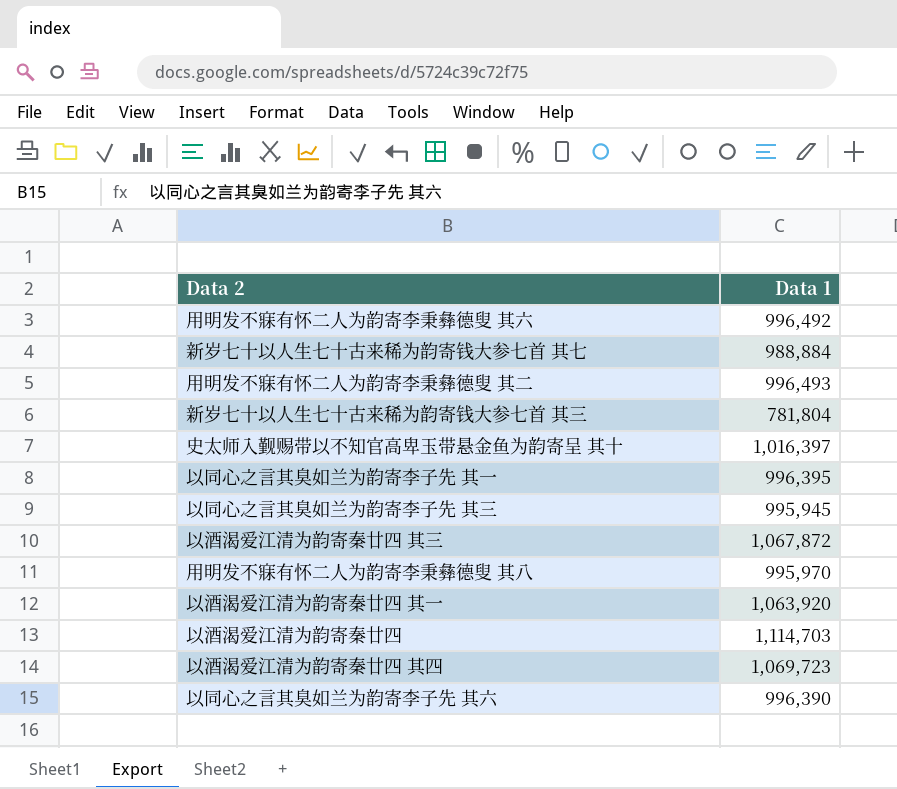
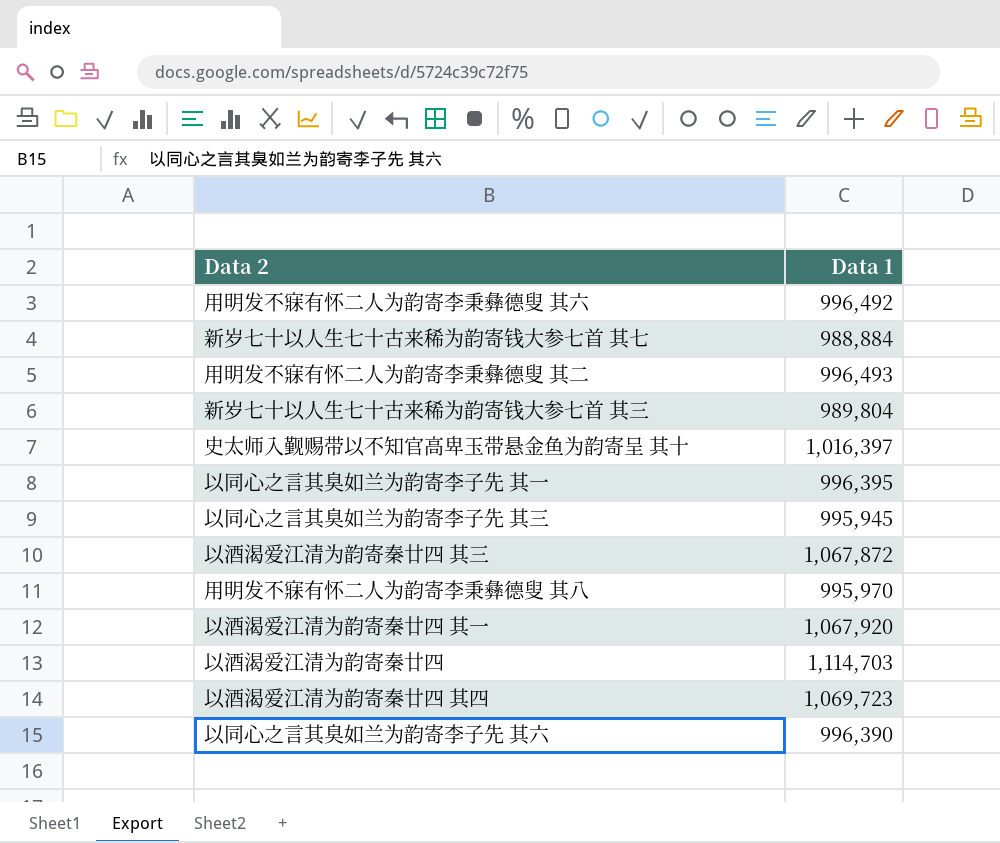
新岁七十以人生七十古来稀为韵寄钱大参七首 其三 | Data 1: 781,804 -> 989,804
以酒渴爱江清为韵寄秦廿四 其一 | Data 1: 1,063,920 -> 1,067,920

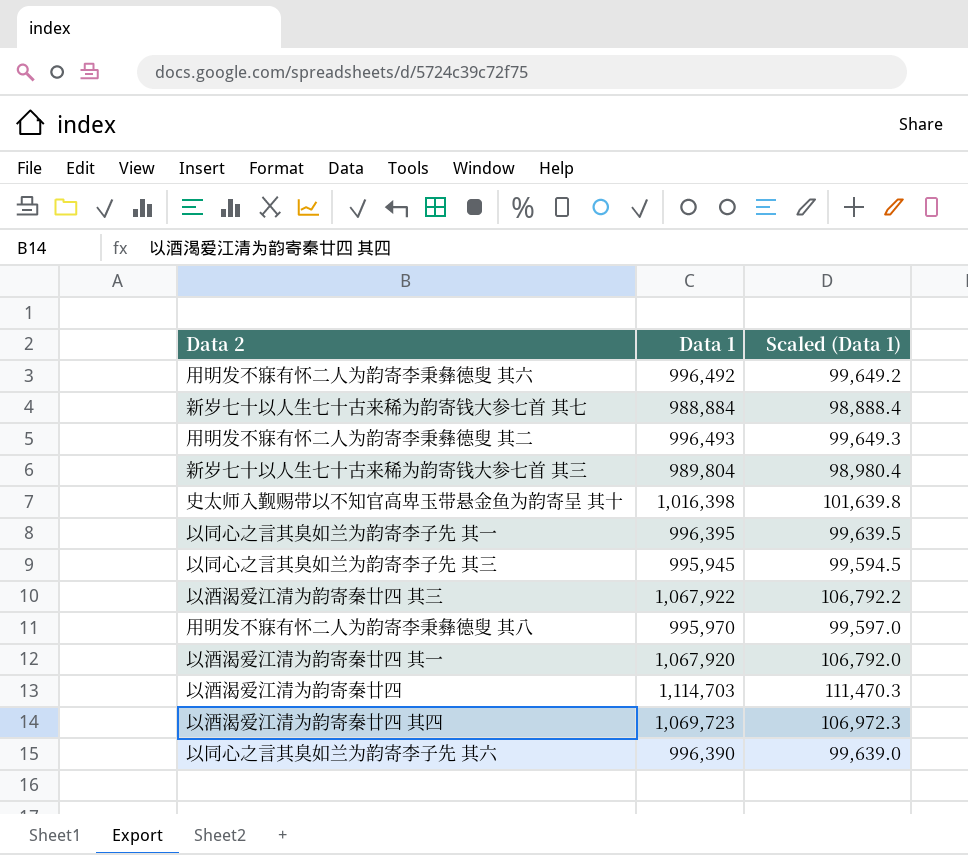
column Scaled (Data 1) | formula: none -> [Data 1] * 0.1
史太师入觐赐带以不知官高卑玉带悬金鱼为韵寄呈 其十 | Data 1: 1,016,397 -> 1,016,398
以酒渴爱江清为韵寄秦廿四 其三 | Data 1: 1,067,872 -> 1,067,922

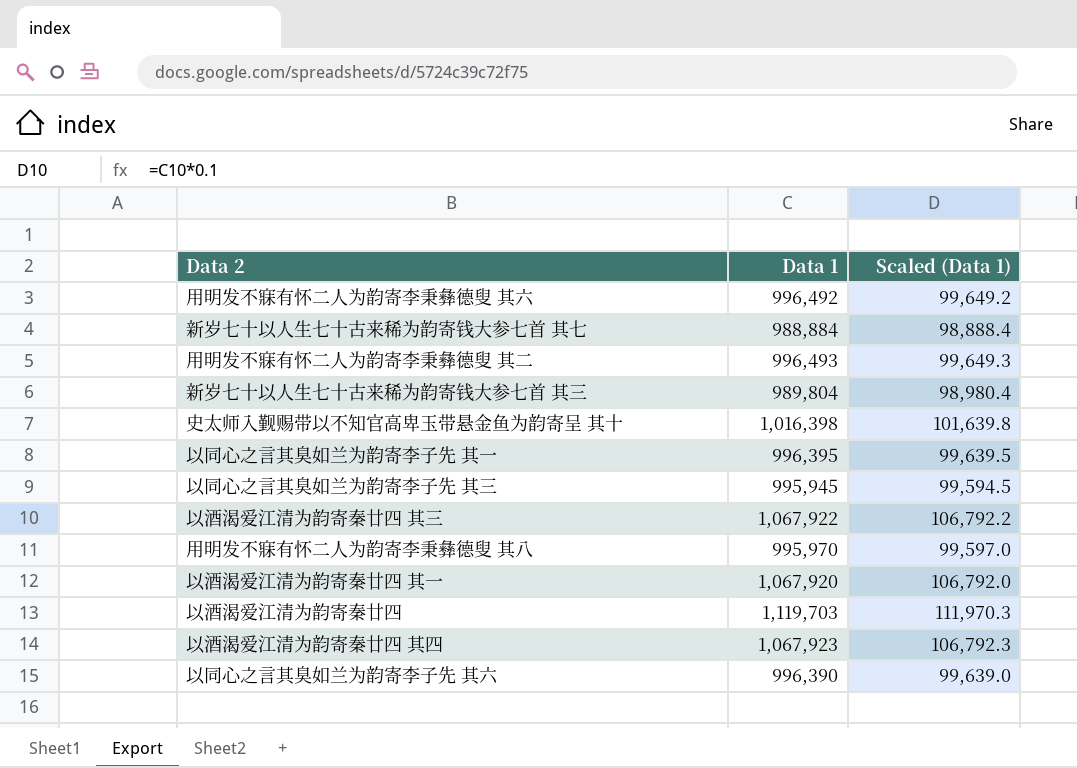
以酒渴爱江清为韵寄秦廿四 | Data 1: 1,114,703 -> 1,119,703
以酒渴爱江清为韵寄秦廿四 | Scaled (Data 1): 111,470.3 -> 111,970.3
以酒渴爱江清为韵寄秦廿四 其四 | Data 1: 1,069,723 -> 1,067,923
以酒渴爱江清为韵寄秦廿四 其四 | Scaled (Data 1): 106,972.3 -> 106,792.3

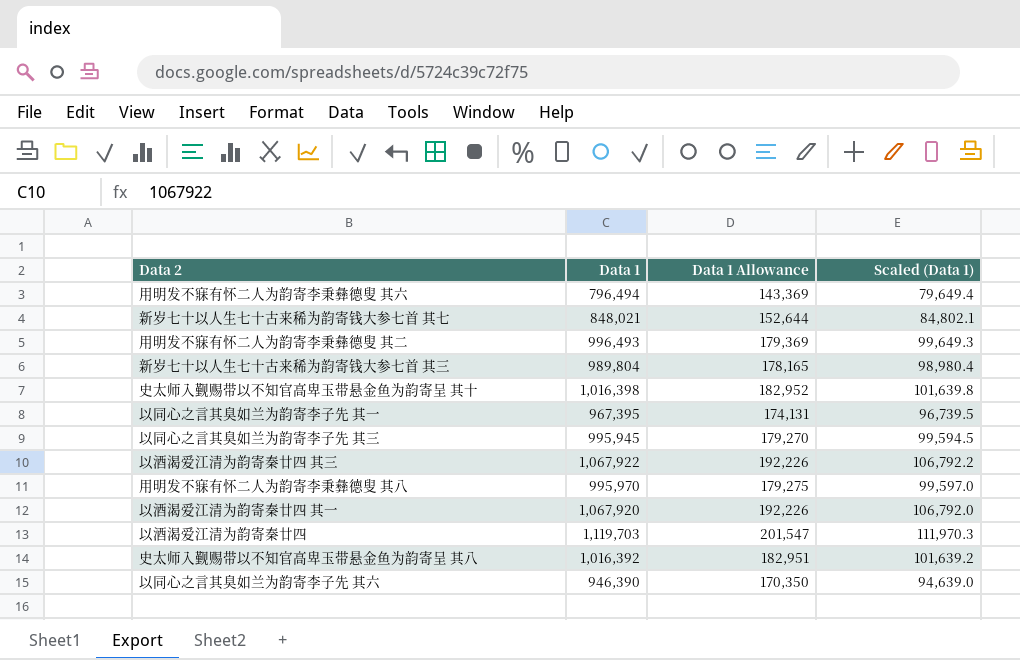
column Data 1 Allowance | formula: none -> [Data 1] * 0.18
row 以酒渴爱江清为韵寄秦廿四 其四: 1,067,923 | 106,792.3 -> none
用明发不寐有怀二人为韵寄李秉彝德叟 其六 | Data 1: 996,492 -> 796,494
用明发不寐有怀二人为韵寄李秉彝德叟 其六 | Scaled (Data 1): 99,649.2 -> 79,649.4
新岁七十以人生七十古来稀为韵寄钱大参七首 其七 | Data 1: 988,884 -> 848,021
新岁七十以人生七十古来稀为韵寄钱大参七首 其七 | Scaled (Data 1): 98,888.4 -> 84,802.1
以同心之言其臭如兰为韵寄李子先 其一 | Data 1: 996,395 -> 967,395
以同心之言其臭如兰为韵寄李子先 其一 | Scaled (Data 1): 99,639.5 -> 96,739.5
row 史太师入觐赐带以不知官高卑玉带悬金鱼为韵寄呈 其八: none -> 1,016,392 | 182,951 | 101,639.2
以同心之言其臭如兰为韵寄李子先 其六 | Data 1: 996,390 -> 946,390
以同心之言其臭如兰为韵寄李子先 其六 | Scaled (Data 1): 99,639.0 -> 94,639.0

